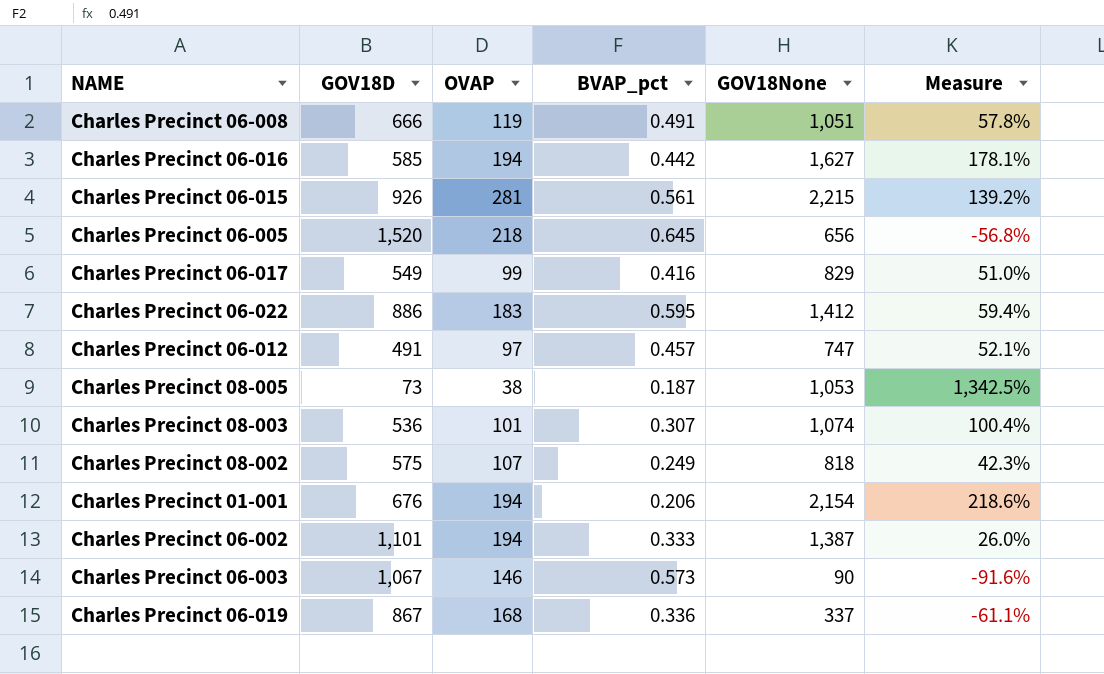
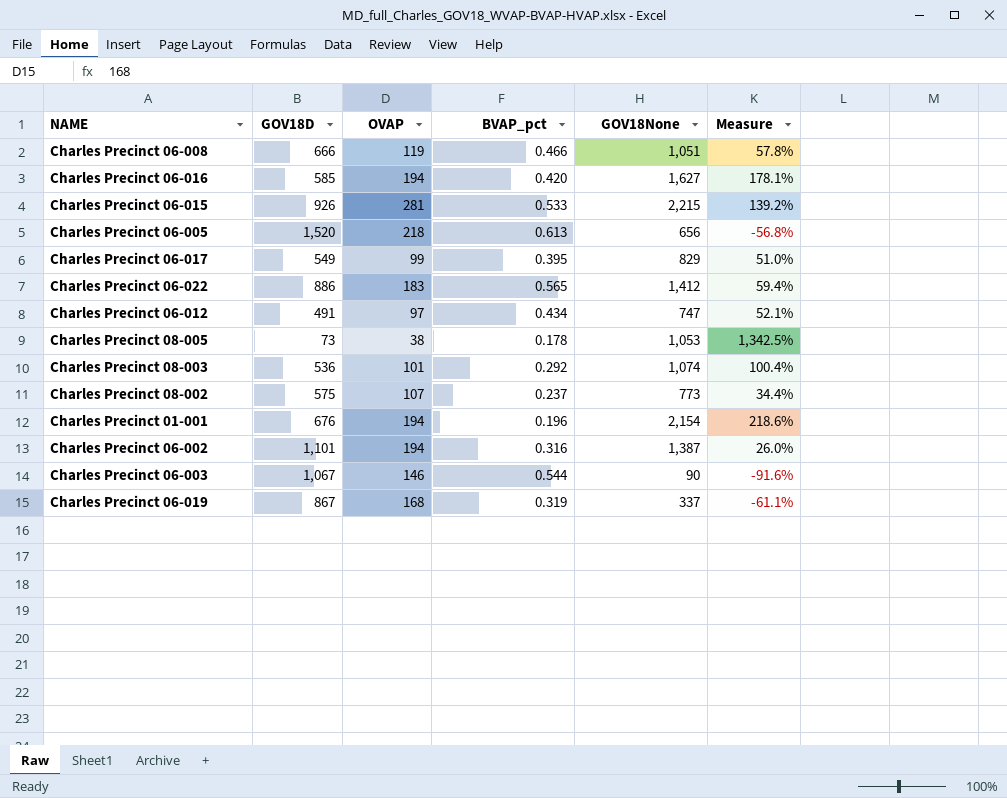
Charles Precinct 06-008 | BVAP_pct: 0.491 -> 0.466
Charles Precinct 06-016 | BVAP_pct: 0.442 -> 0.420
Charles Precinct 06-015 | BVAP_pct: 0.561 -> 0.533
Charles Precinct 06-005 | BVAP_pct: 0.645 -> 0.613
Charles Precinct 06-017 | BVAP_pct: 0.416 -> 0.395
Charles Precinct 06-022 | BVAP_pct: 0.595 -> 0.565
Charles Precinct 06-012 | BVAP_pct: 0.457 -> 0.434
Charles Precinct 08-005 | BVAP_pct: 0.187 -> 0.178
Charles Precinct 08-003 | BVAP_pct: 0.307 -> 0.292
Charles Precinct 08-002 | BVAP_pct: 0.249 -> 0.237
Charles Precinct 08-002 | GOV18None: 818 -> 773
Charles Precinct 08-002 | Measure: 42.3% -> 34.4%
Charles Precinct 01-001 | BVAP_pct: 0.206 -> 0.196
Charles Precinct 06-002 | BVAP_pct: 0.333 -> 0.316
Charles Precinct 06-003 | BVAP_pct: 0.573 -> 0.544
Charles Precinct 06-019 | BVAP_pct: 0.336 -> 0.319

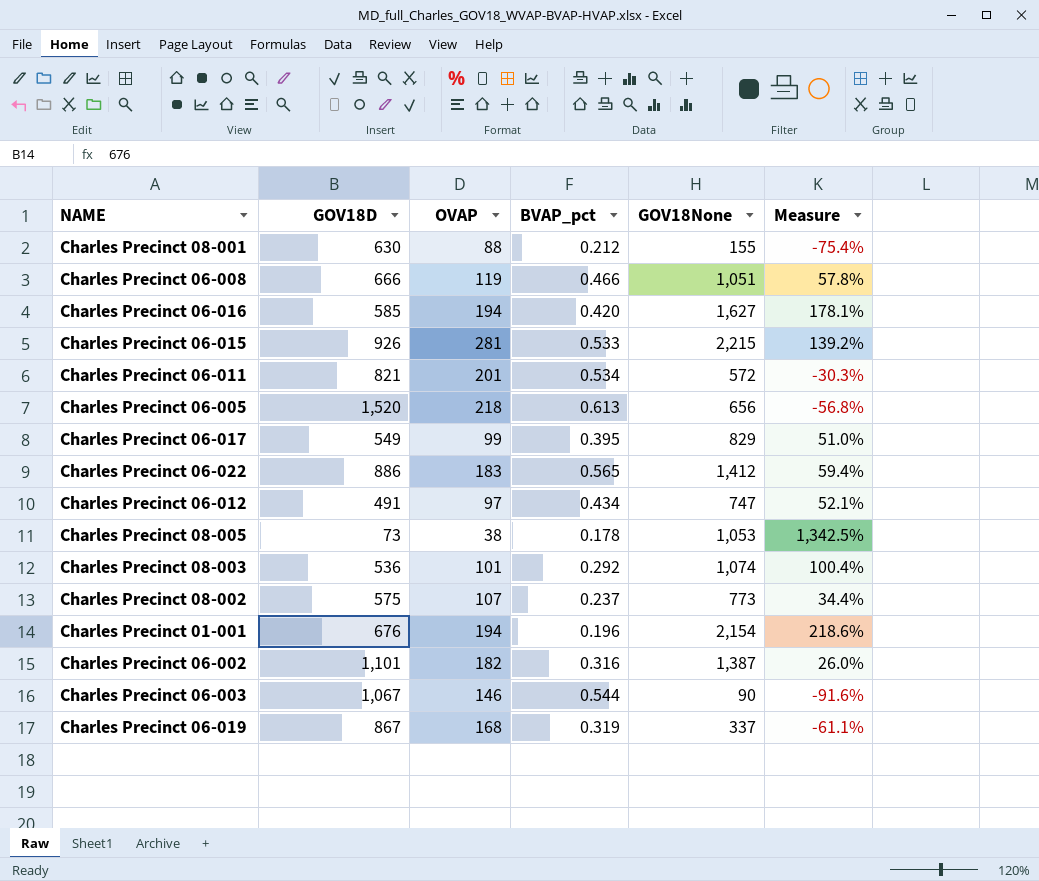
row Charles Precinct 08-001: none -> 630 | 88 | 0.212 | 155 | -75.4%
row Charles Precinct 06-011: none -> 821 | 201 | 0.534 | 572 | -30.3%
Charles Precinct 06-002 | OVAP: 194 -> 182

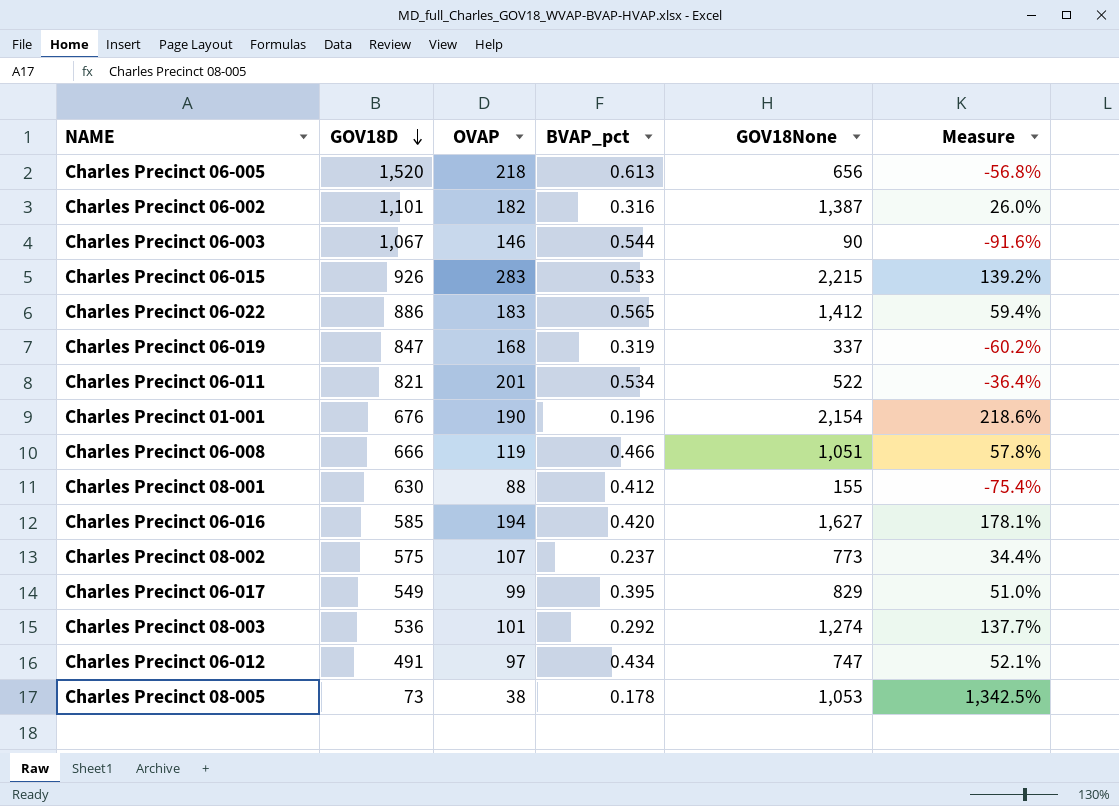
row order: none -> GOV18D descending
Charles Precinct 06-015 | OVAP: 281 -> 283
Charles Precinct 06-019 | GOV18D: 867 -> 847
Charles Precinct 06-019 | Measure: -61.1% -> -60.2%
Charles Precinct 06-011 | GOV18None: 572 -> 522
Charles Precinct 06-011 | Measure: -30.3% -> -36.4%
Charles Precinct 01-001 | OVAP: 194 -> 190
Charles Precinct 08-001 | BVAP_pct: 0.212 -> 0.412
Charles Precinct 08-003 | GOV18None: 1,074 -> 1,274
Charles Precinct 08-003 | Measure: 100.4% -> 137.7%

